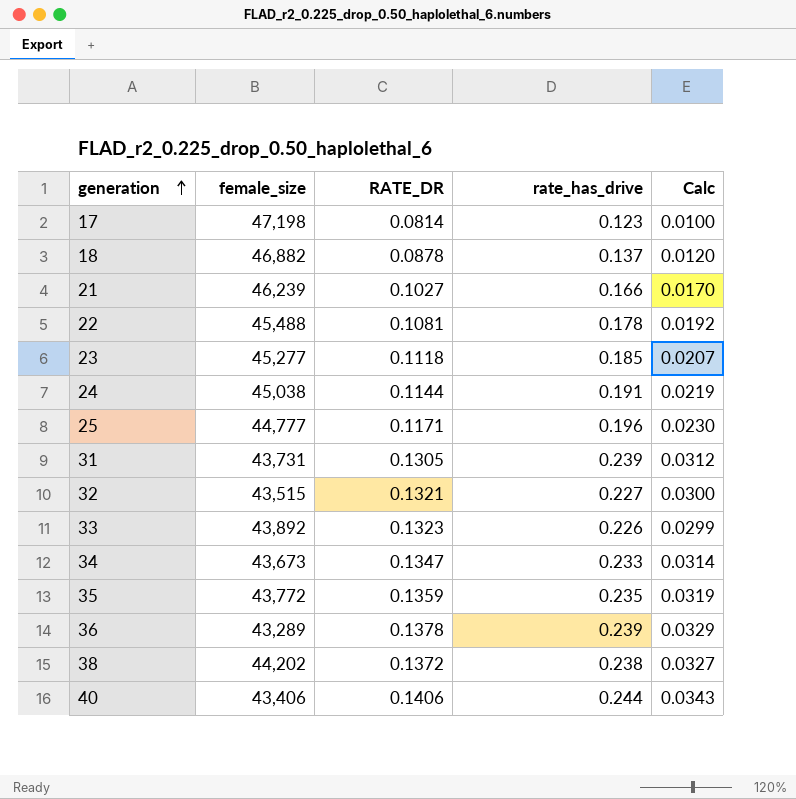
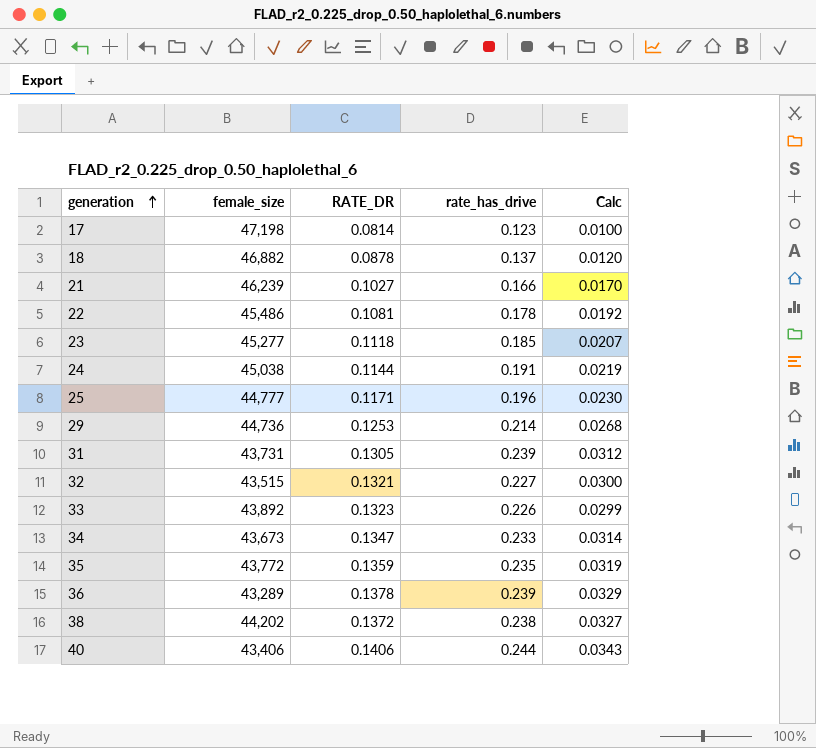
22 | female_size: 45,488 -> 45,486
row 29: none -> 44,736 | 0.1253 | 0.214 | 0.0268

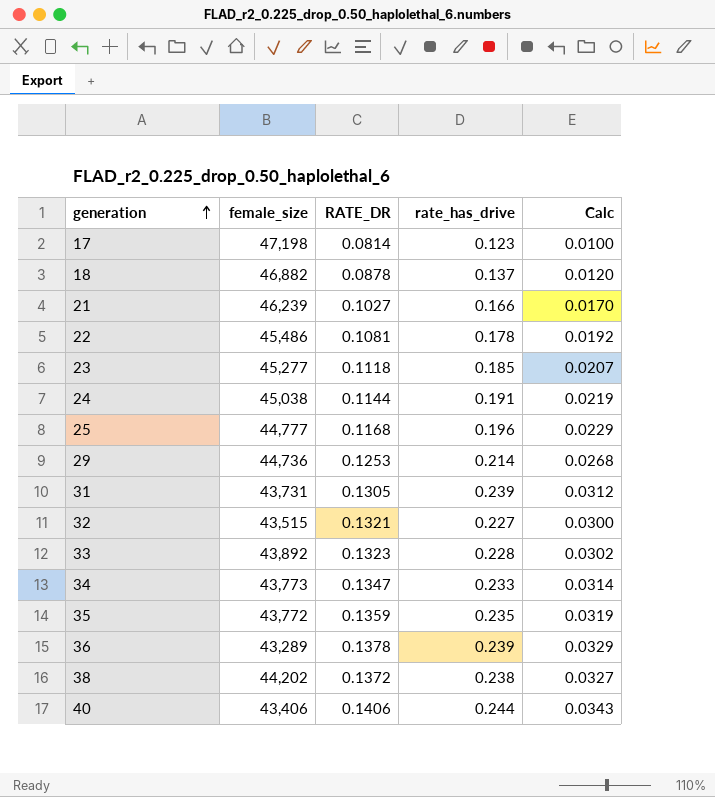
25 | RATE_DR: 0.1171 -> 0.1168
25 | Calc: 0.0230 -> 0.0229
33 | rate_has_drive: 0.226 -> 0.228
33 | Calc: 0.0299 -> 0.0302
34 | female_size: 43,673 -> 43,773

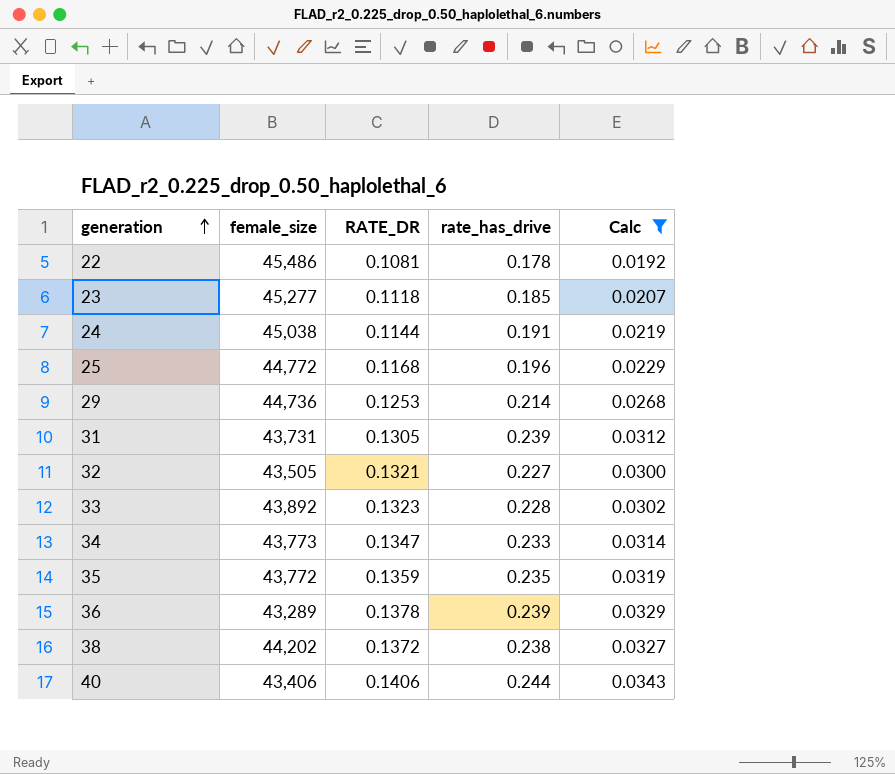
filter: none -> Calc >= 0.0192
25 | female_size: 44,777 -> 44,772
32 | female_size: 43,515 -> 43,505

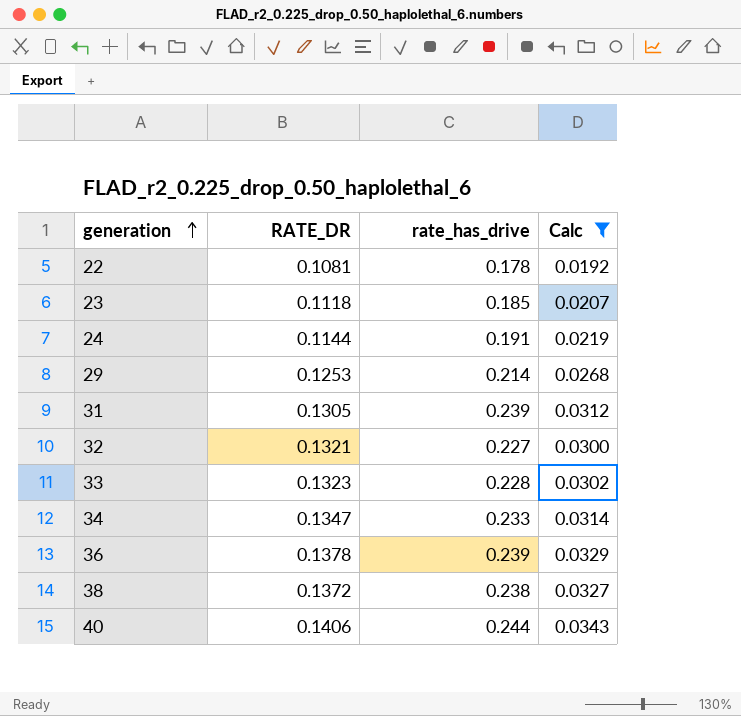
column female_size | position: 2 -> none
row 25: 44,772 | 0.1168 | 0.196 | 0.0229 -> none
row 35: 43,772 | 0.1359 | 0.235 | 0.0319 -> none

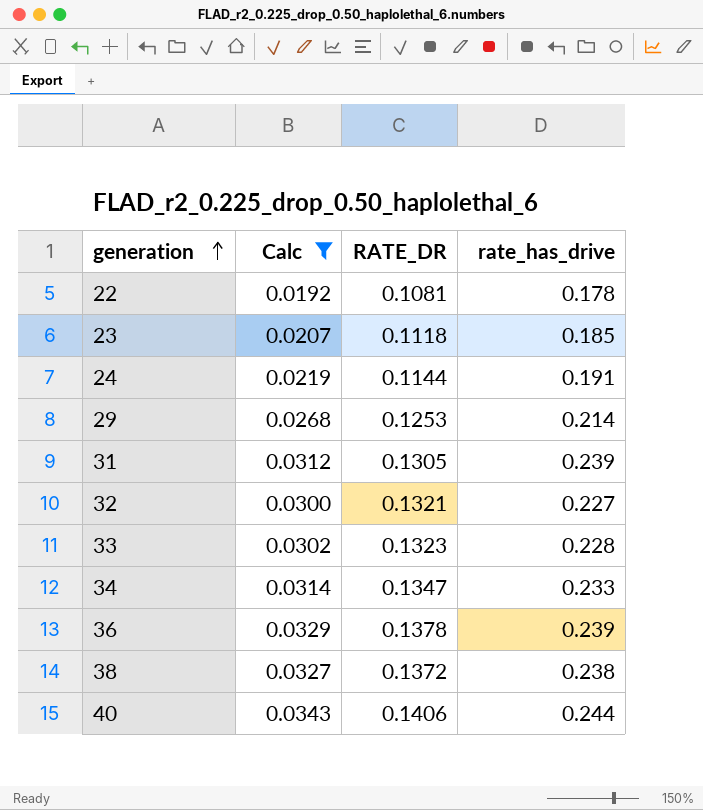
column Calc | position: 4 -> 2

